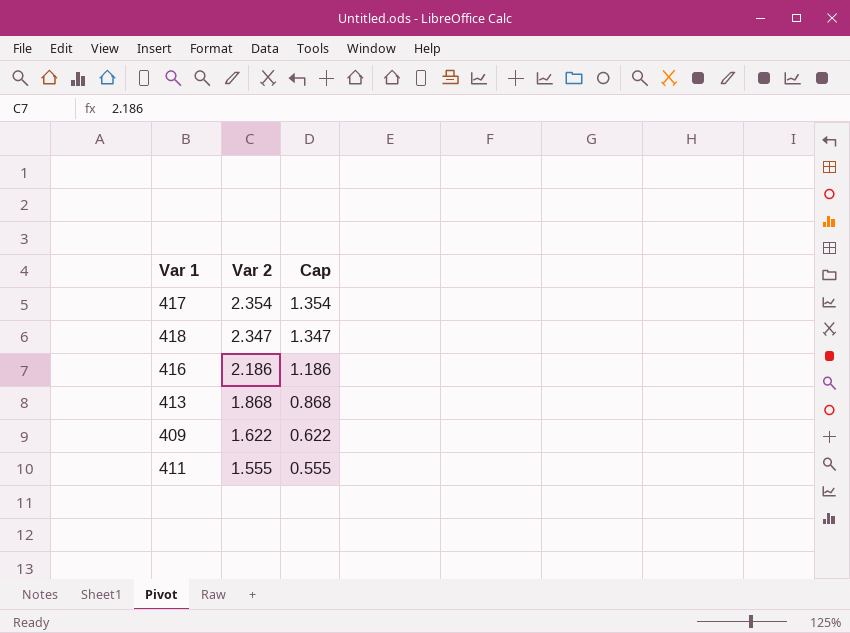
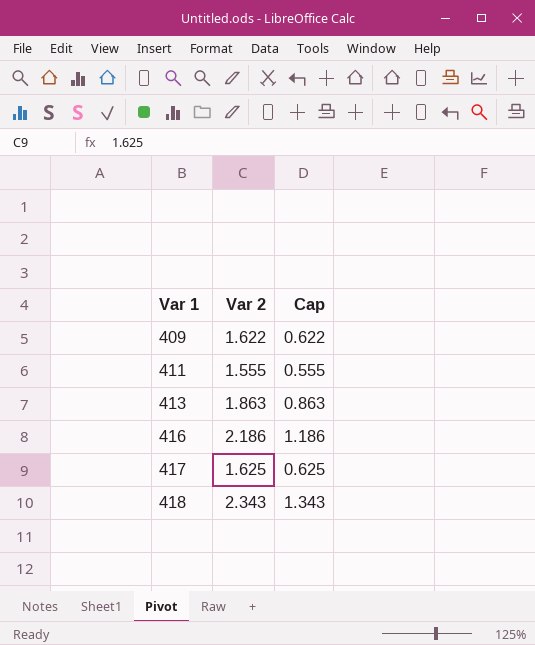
row order: Var 2 descending -> Var 1 ascending
413 | Var 2: 1.868 -> 1.863
413 | Cap: 0.868 -> 0.863
417 | Var 2: 2.354 -> 1.625
417 | Cap: 1.354 -> 0.625
418 | Var 2: 2.347 -> 2.343
418 | Cap: 1.347 -> 1.343

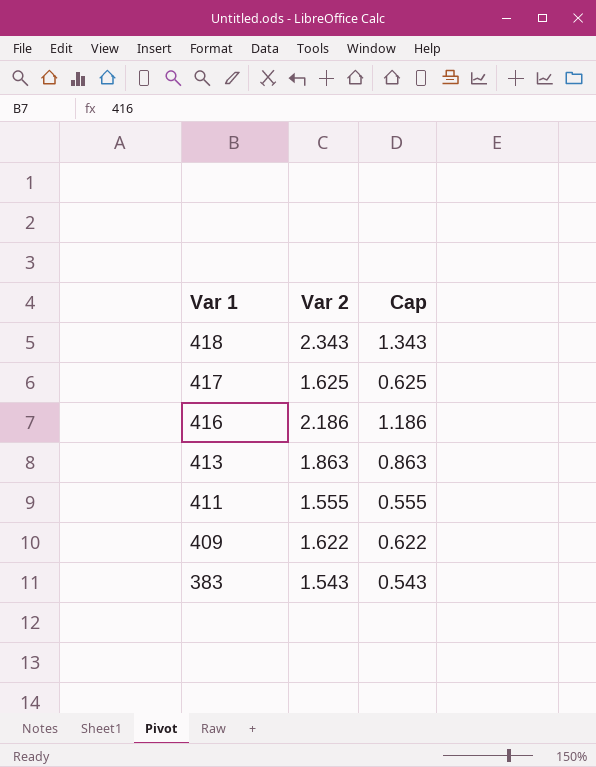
row order: Var 1 ascending -> Var 1 descending
row 383: none -> 1.543 | 0.543

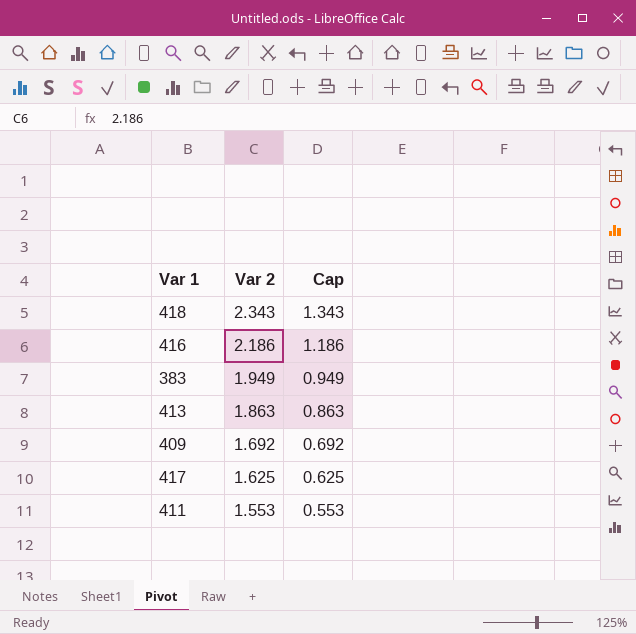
row order: Var 1 descending -> Var 2 descending
383 | Var 2: 1.543 -> 1.949
383 | Cap: 0.543 -> 0.949
409 | Var 2: 1.622 -> 1.692
409 | Cap: 0.622 -> 0.692
411 | Var 2: 1.555 -> 1.553
411 | Cap: 0.555 -> 0.553

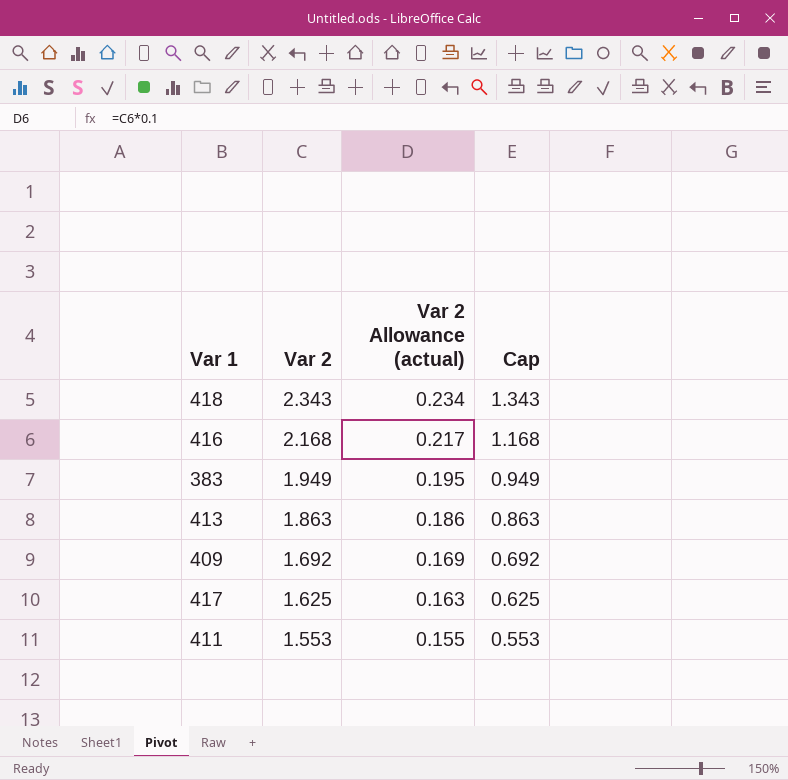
column Var 2 Allowance (actual) | formula: none -> [Var 2] * 0.1
416 | Var 2: 2.186 -> 2.168
416 | Cap: 1.186 -> 1.168

